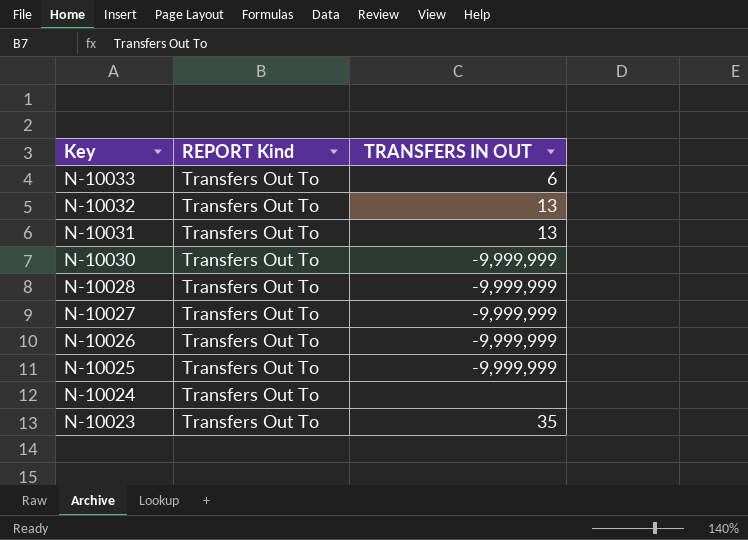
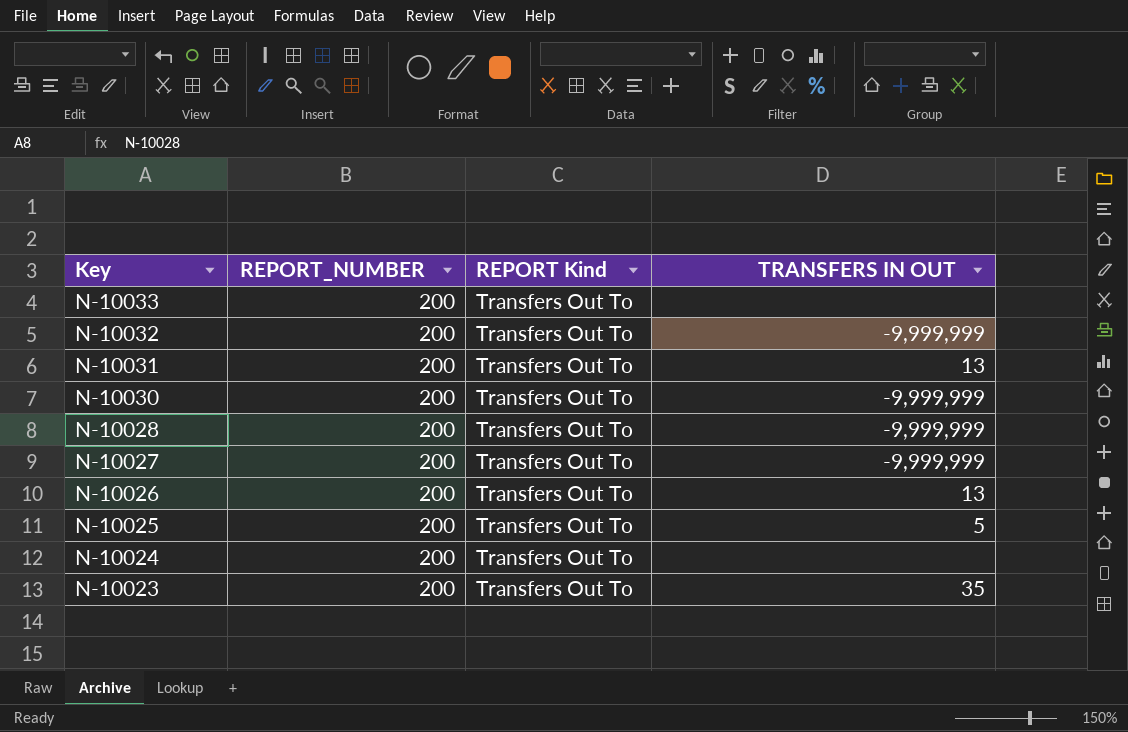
column REPORT_NUMBER | position: none -> 2
N-10033 | TRANSFERS IN OUT: 6 -> none
N-10032 | TRANSFERS IN OUT: 13 -> -9,999,999
N-10026 | TRANSFERS IN OUT: -9,999,999 -> 13
N-10025 | TRANSFERS IN OUT: -9,999,999 -> 5

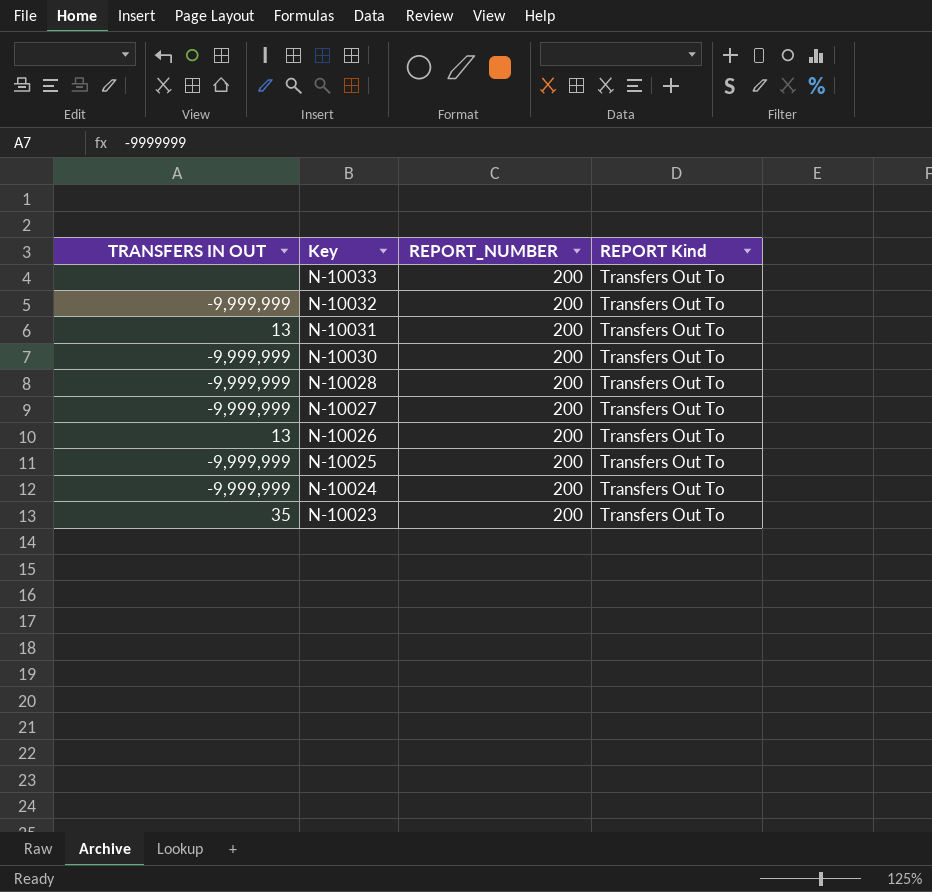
column TRANSFERS IN OUT | position: 4 -> 1
N-10025 | TRANSFERS IN OUT: 5 -> -9,999,999
N-10024 | TRANSFERS IN OUT: none -> -9,999,999

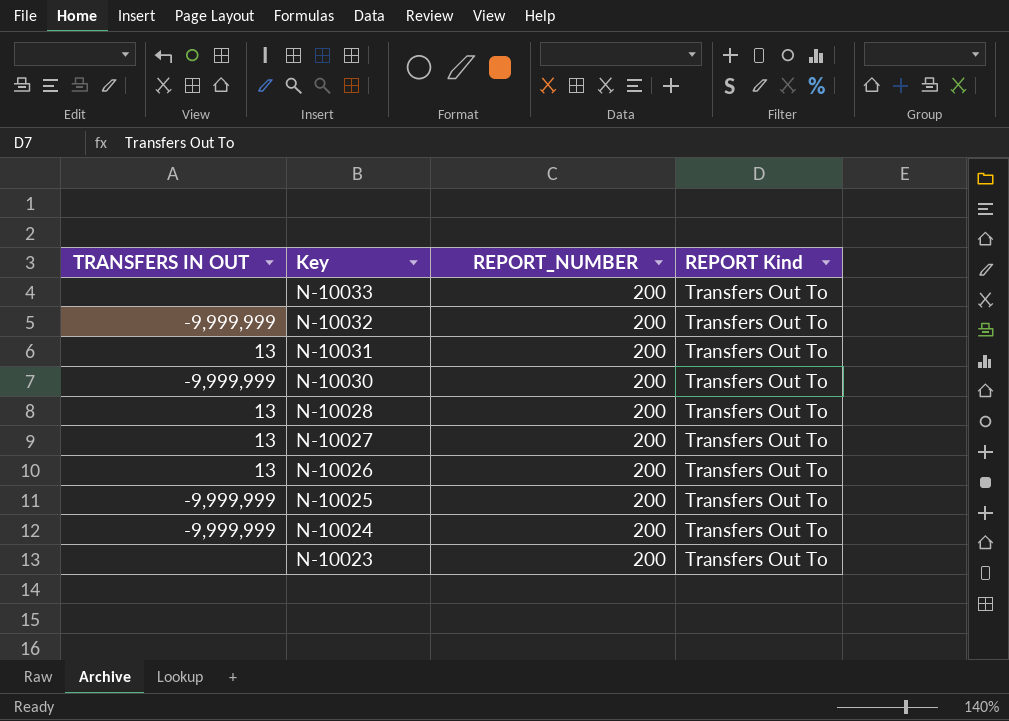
N-10028 | TRANSFERS IN OUT: -9,999,999 -> 13
N-10027 | TRANSFERS IN OUT: -9,999,999 -> 13
N-10023 | TRANSFERS IN OUT: 35 -> none

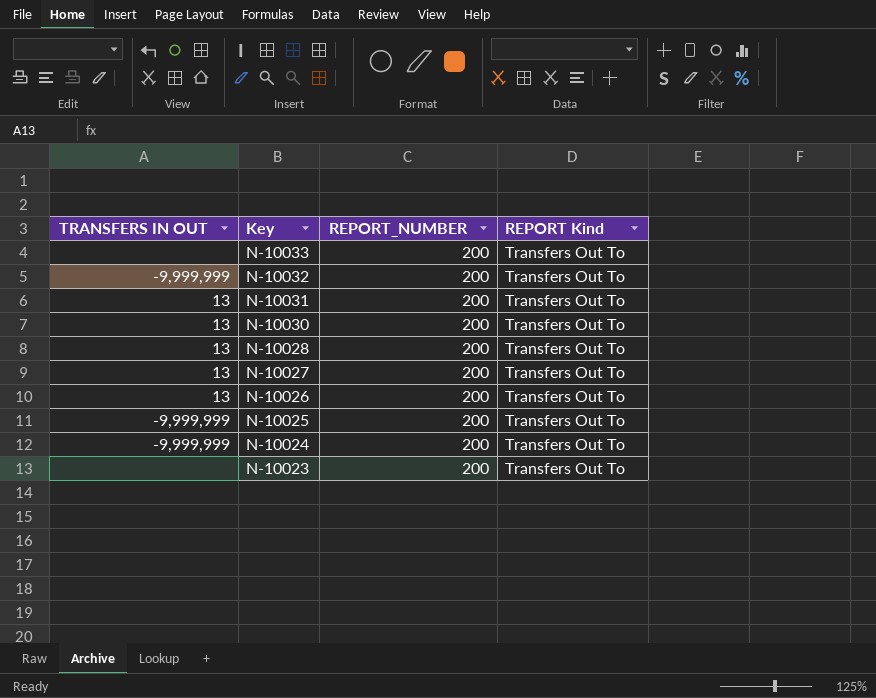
N-10030 | TRANSFERS IN OUT: -9,999,999 -> 13

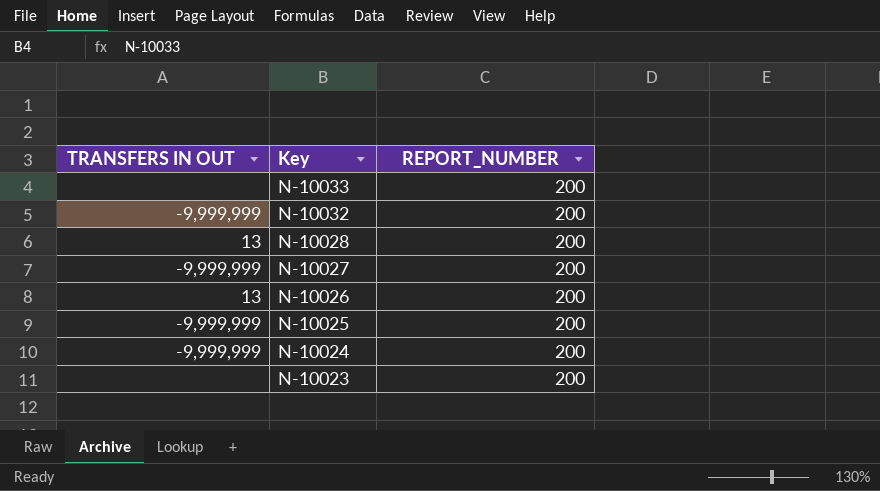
column REPORT Kind | position: 4 -> none
row N-10031: 13 | 200 | Transfers Out To -> none
row N-10030: 13 | 200 | Transfers Out To -> none
N-10027 | TRANSFERS IN OUT: 13 -> -9,999,999

